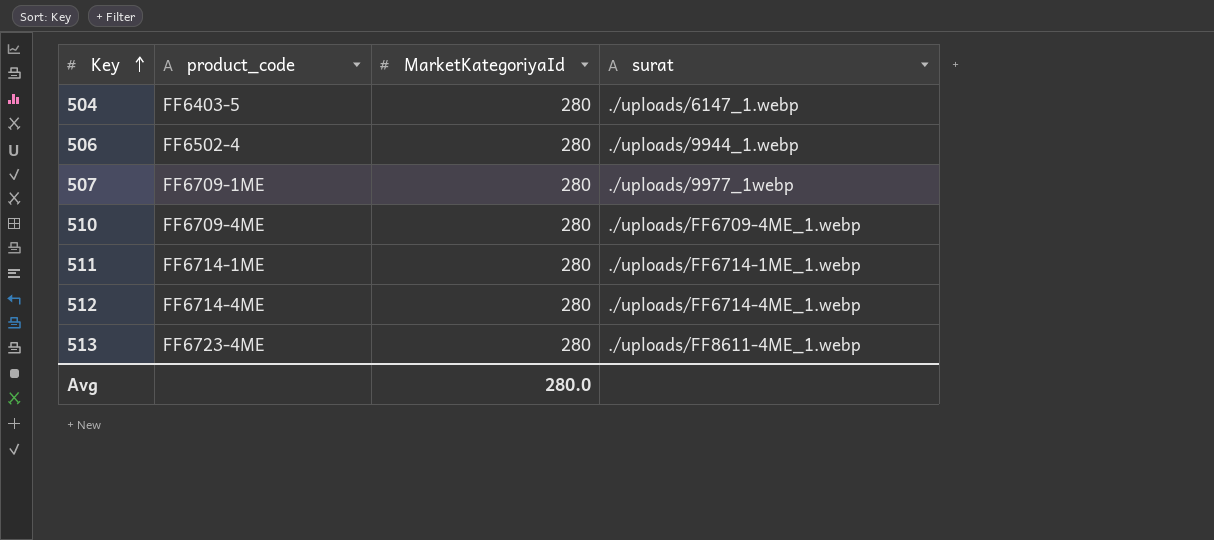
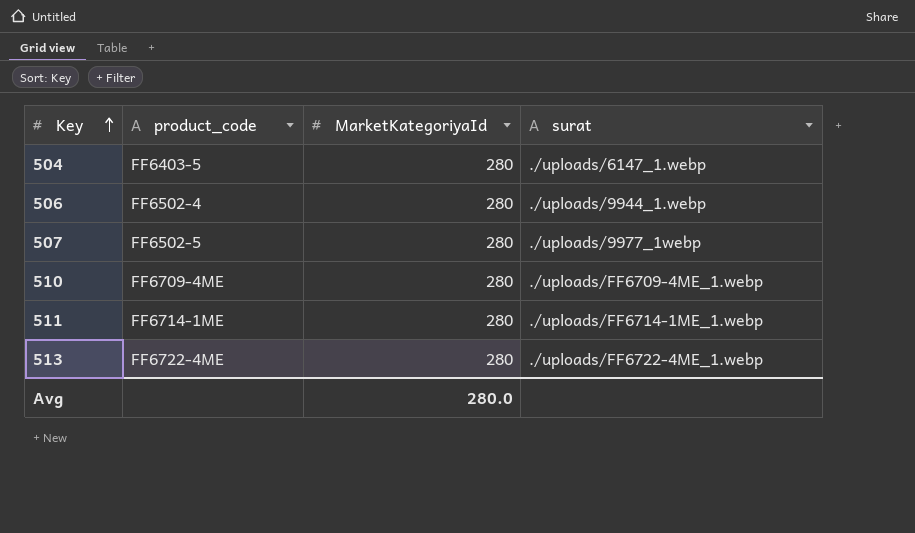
row 512: FF6714-4ME | 280 | ./uploads/FF6714-4ME_1.webp -> none
507 | product_code: FF6709-1ME -> FF6502-5
513 | product_code: FF6723-4ME -> FF6722-4ME
513 | surat: ./uploads/FF8611-4ME_1.webp -> ./uploads/FF6722-4ME_1.webp

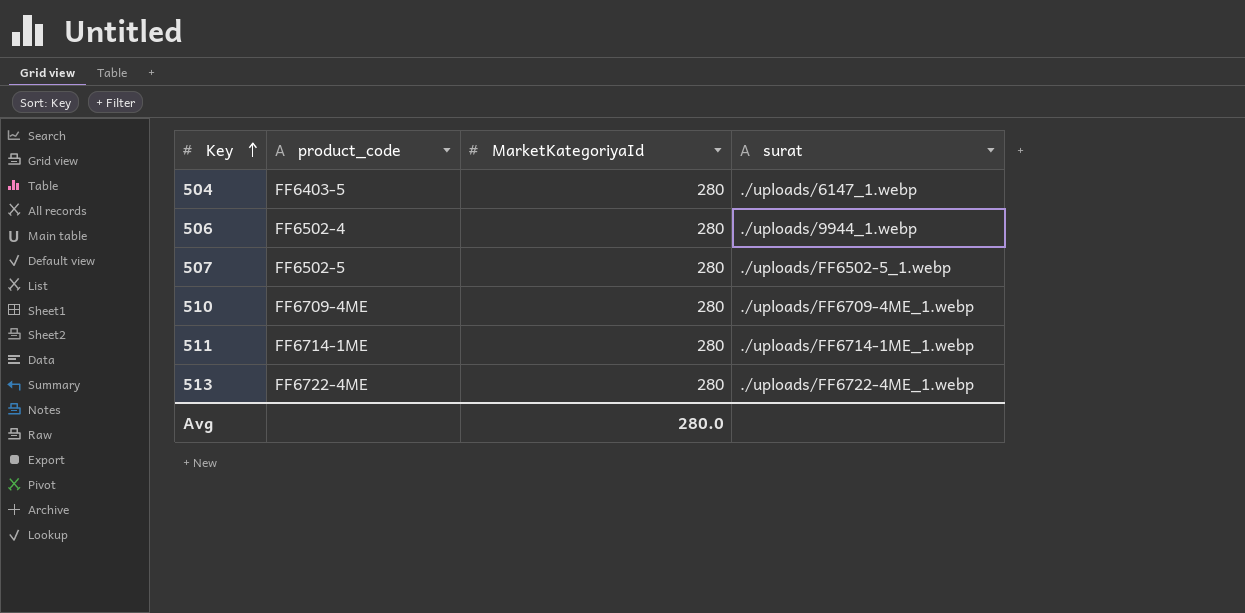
507 | surat: ./uploads/9977_1webp -> ./uploads/FF6502-5_1.webp

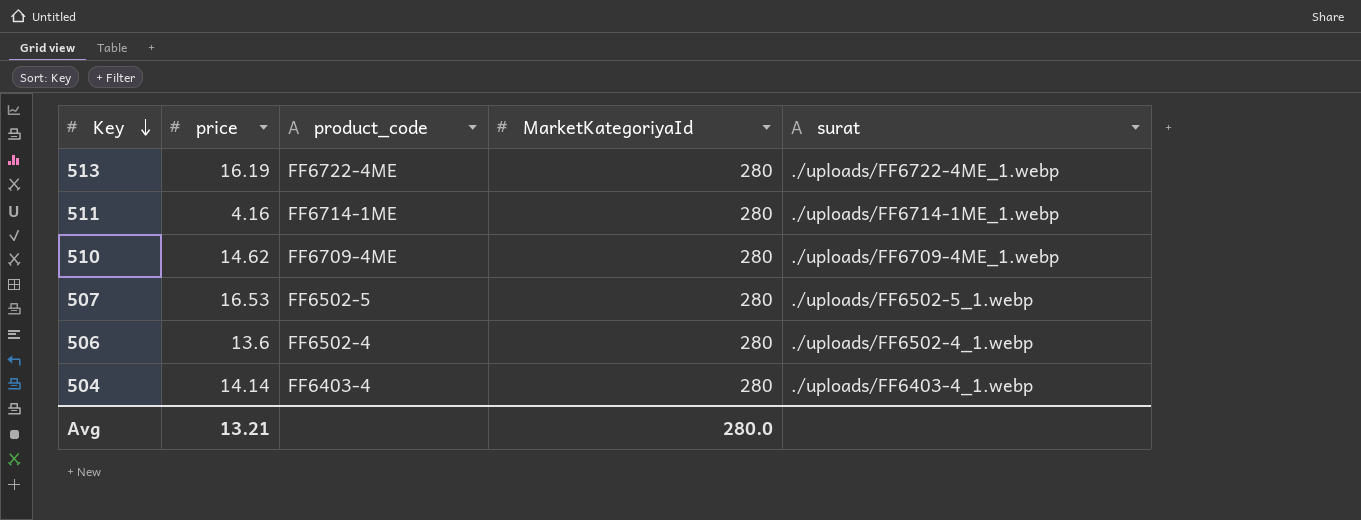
row order: Key ascending -> Key descending
column price | position: none -> 2
506 | surat: ./uploads/9944_1.webp -> ./uploads/FF6502-4_1.webp
504 | product_code: FF6403-5 -> FF6403-4
504 | surat: ./uploads/6147_1.webp -> ./uploads/FF6403-4_1.webp

